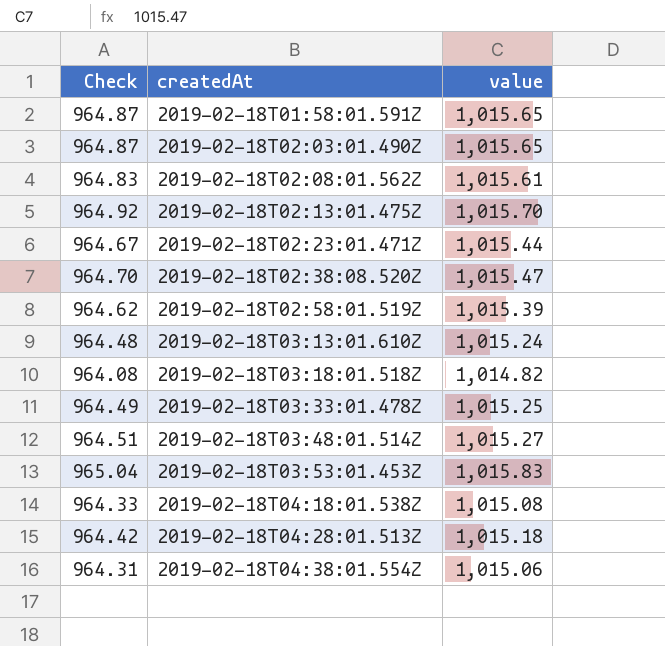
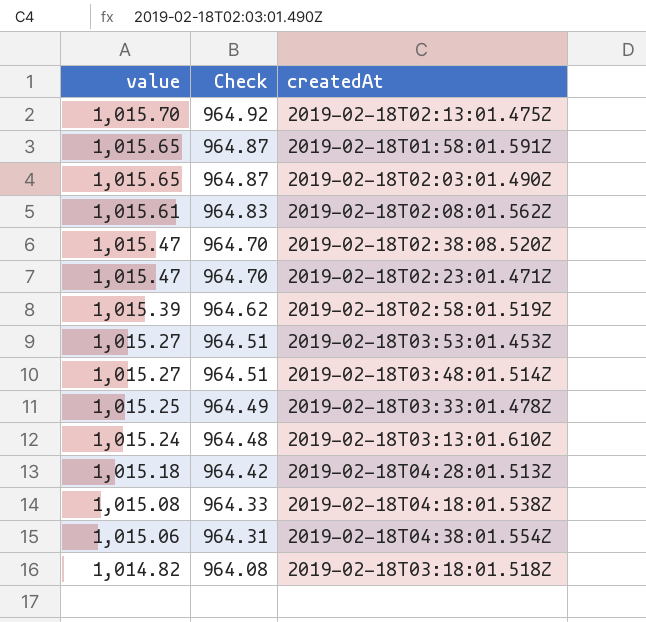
row order: createdAt ascending -> value descending
column value | position: 3 -> 1
2019-02-18T02:23:01.471Z | value: 1,015.44 -> 1,015.47
2019-02-18T02:23:01.471Z | Check: 964.67 -> 964.70
2019-02-18T03:53:01.453Z | value: 1,015.83 -> 1,015.27
2019-02-18T03:53:01.453Z | Check: 965.04 -> 964.51

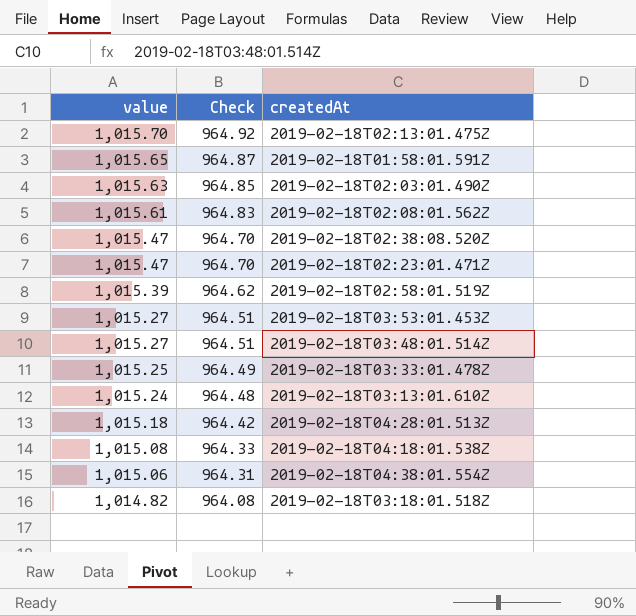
2019-02-18T02:03:01.490Z | value: 1,015.65 -> 1,015.63
2019-02-18T02:03:01.490Z | Check: 964.87 -> 964.85

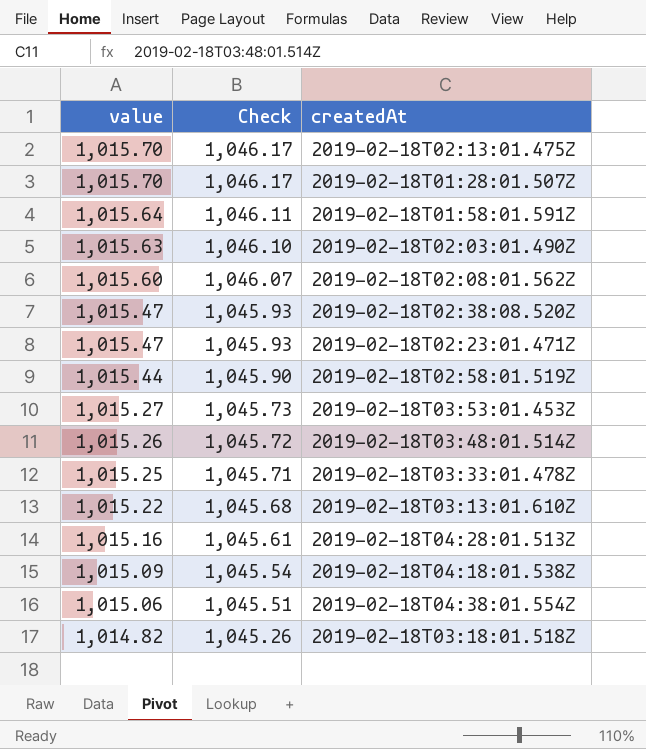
column Check | formula: [value] * 0.95 -> [value] * 1.03
row 2019-02-18T01:28:01.507Z: none -> 1,015.70 | 1,046.17
2019-02-18T01:58:01.591Z | value: 1,015.65 -> 1,015.64
2019-02-18T02:08:01.562Z | value: 1,015.61 -> 1,015.60
2019-02-18T02:58:01.519Z | value: 1,015.39 -> 1,015.44
2019-02-18T03:48:01.514Z | value: 1,015.27 -> 1,015.26
2019-02-18T03:13:01.610Z | value: 1,015.24 -> 1,015.22
2019-02-18T04:28:01.513Z | value: 1,015.18 -> 1,015.16
2019-02-18T04:18:01.538Z | value: 1,015.08 -> 1,015.09

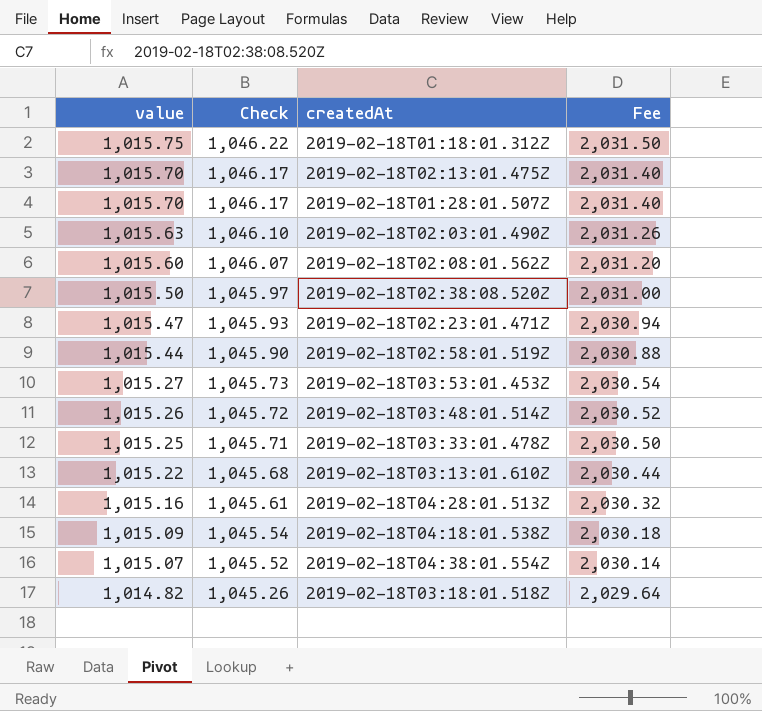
column Fee | formula: none -> [value] * 2
row 2019-02-18T01:58:01.591Z: 1,015.64 | 1,046.11 -> none
row 2019-02-18T01:18:01.312Z: none -> 1,015.75 | 1,046.22 | 2,031.50
2019-02-18T02:38:08.520Z | value: 1,015.47 -> 1,015.50
2019-02-18T02:38:08.520Z | Check: 1,045.93 -> 1,045.97
2019-02-18T04:38:01.554Z | value: 1,015.06 -> 1,015.07
2019-02-18T04:38:01.554Z | Check: 1,045.51 -> 1,045.52

